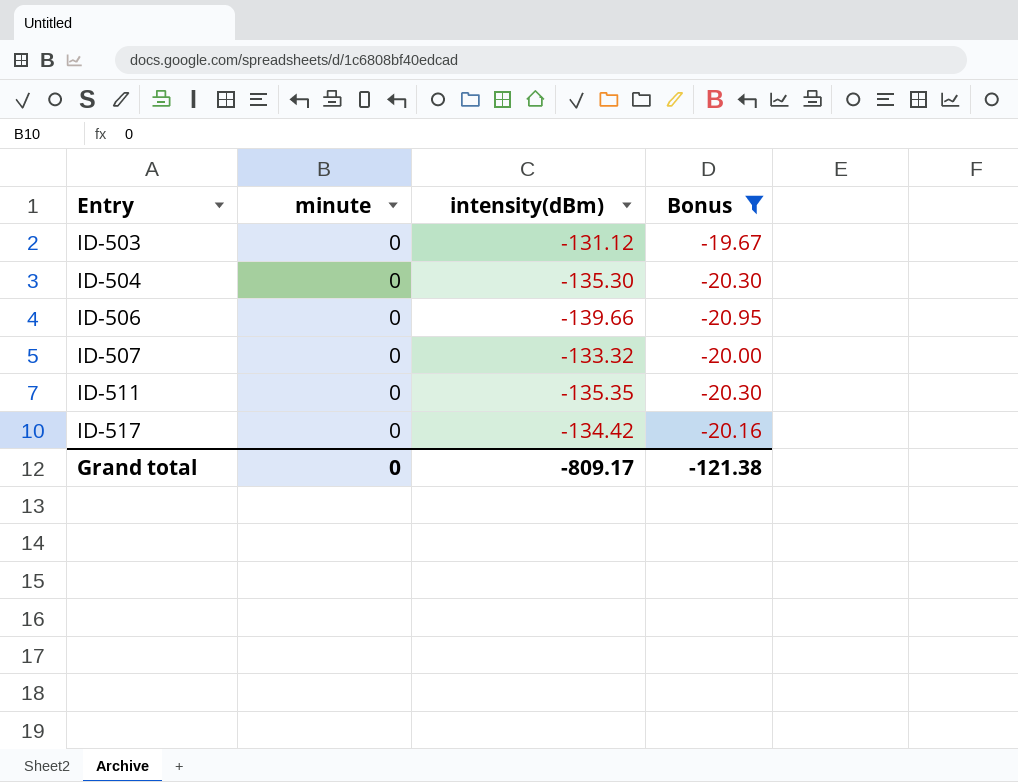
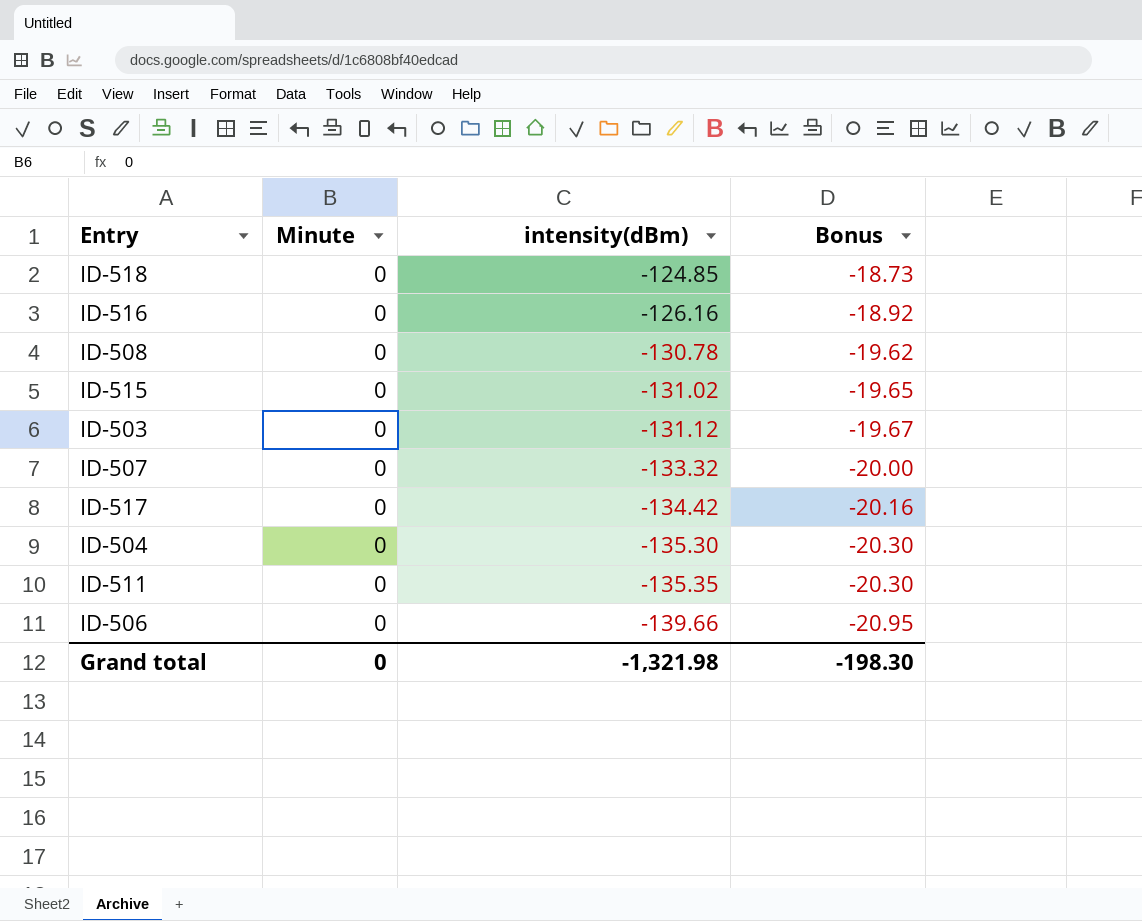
filter: Bonus <= -19.67 -> none
row order: Entry ascending -> intensity(dBm) descending
column name: minute -> Minute
Grand total | intensity(dBm): -809.17 -> -1,321.98
Grand total | Bonus: -121.38 -> -198.30

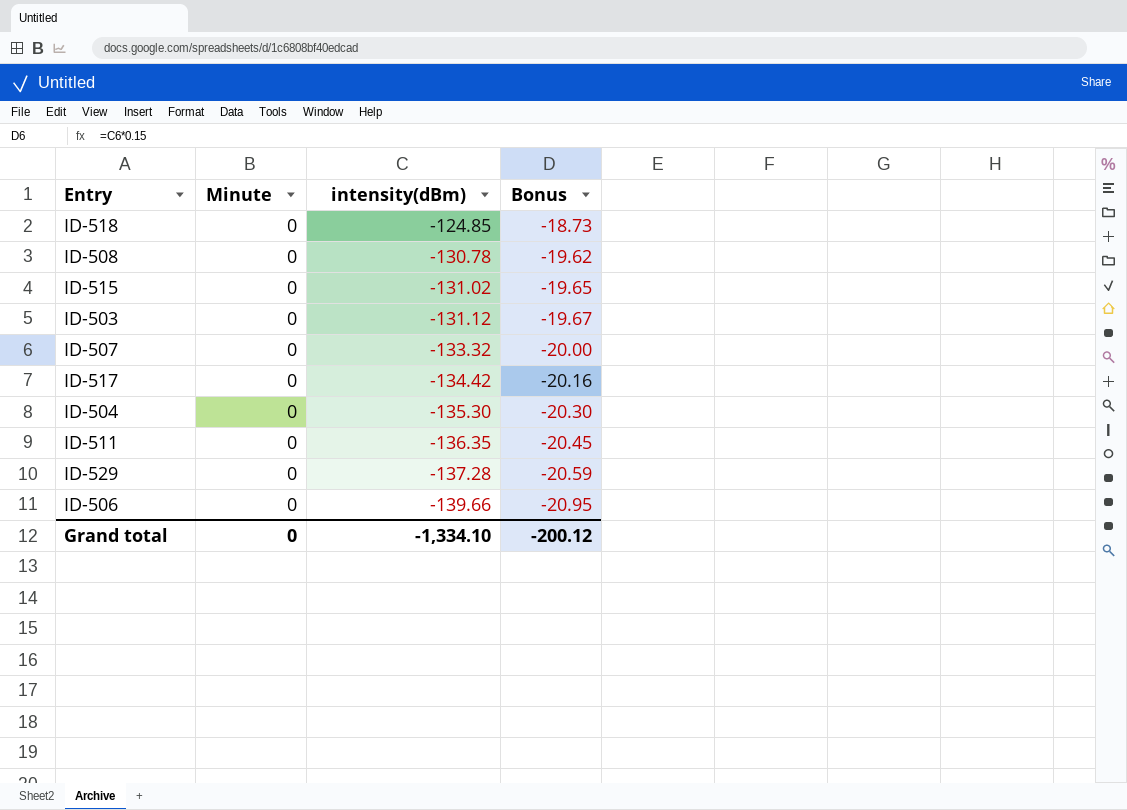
row ID-516: 0 | -126.16 | -18.92 -> none
ID-511 | intensity(dBm): -135.35 -> -136.35
ID-511 | Bonus: -20.30 -> -20.45
row ID-529: none -> 0 | -137.28 | -20.59
Grand total | intensity(dBm): -1,321.98 -> -1,334.10
Grand total | Bonus: -198.30 -> -200.12

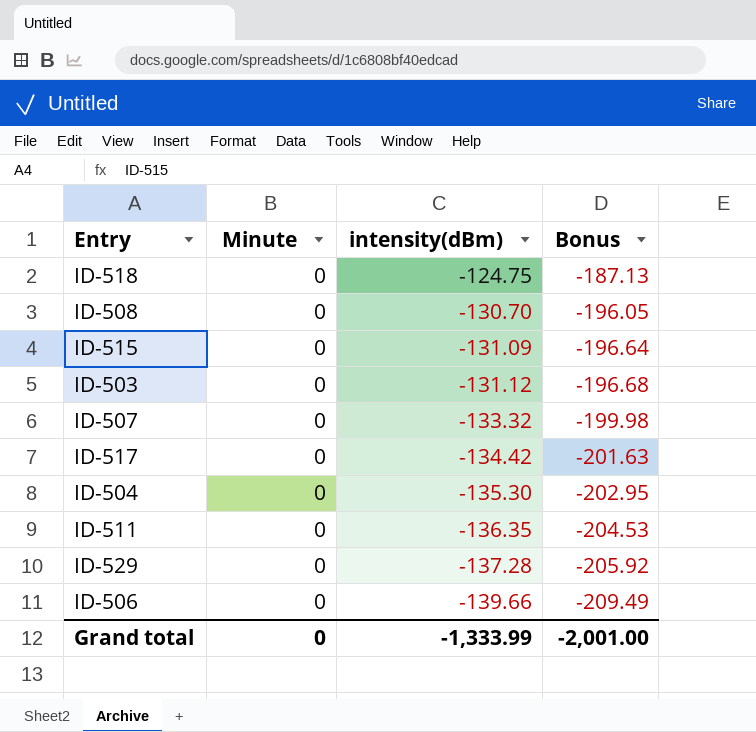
column Bonus | formula: [intensity(dBm)] * 0.15 -> [intensity(dBm)] * 1.5
ID-518 | intensity(dBm): -124.85 -> -124.75
ID-508 | intensity(dBm): -130.78 -> -130.70
ID-515 | intensity(dBm): -131.02 -> -131.09
Grand total | intensity(dBm): -1,334.10 -> -1,333.99
Grand total | Bonus: -200.12 -> -2,001.00

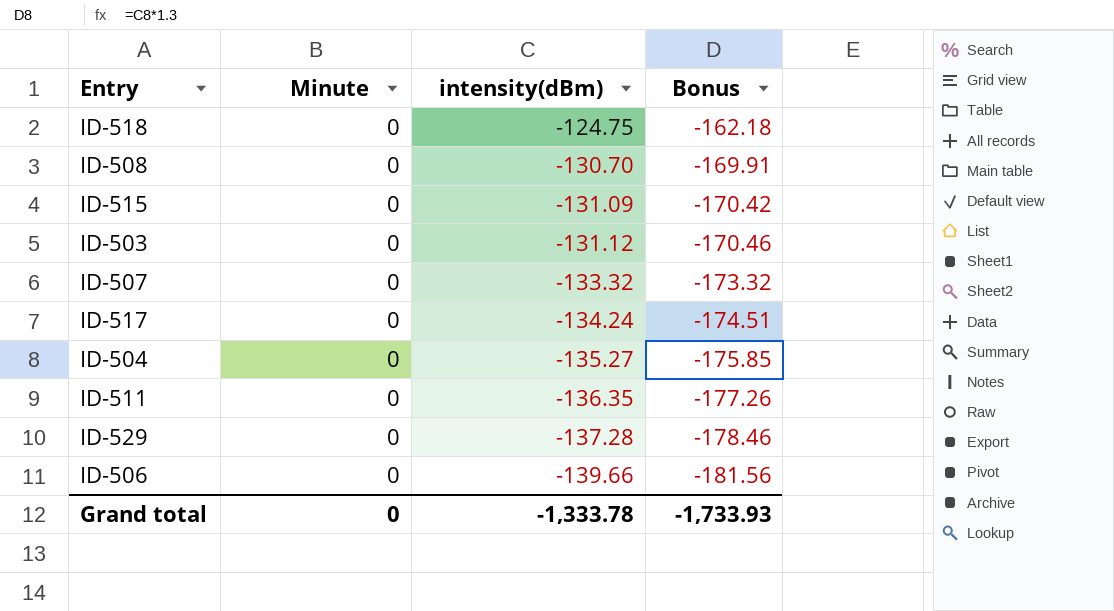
column Bonus | formula: [intensity(dBm)] * 1.5 -> [intensity(dBm)] * 1.3
ID-517 | intensity(dBm): -134.42 -> -134.24
ID-504 | intensity(dBm): -135.30 -> -135.27
Grand total | intensity(dBm): -1,333.99 -> -1,333.78
Grand total | Bonus: -2,001.00 -> -1,733.93

